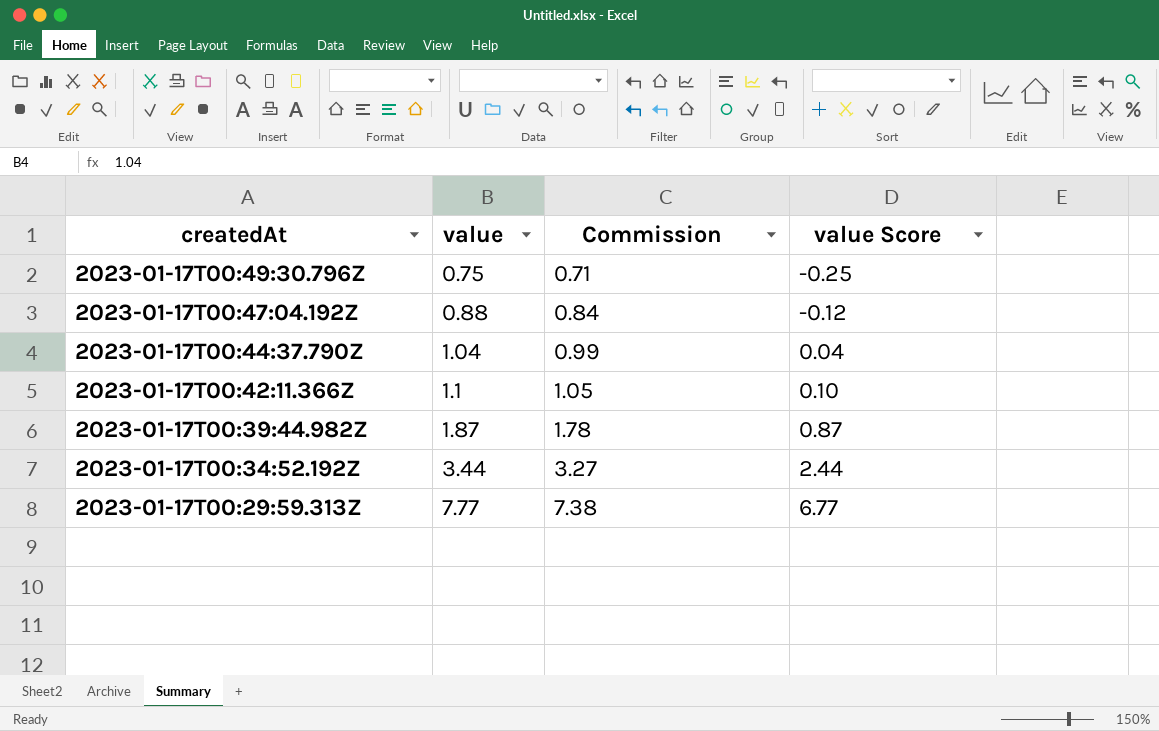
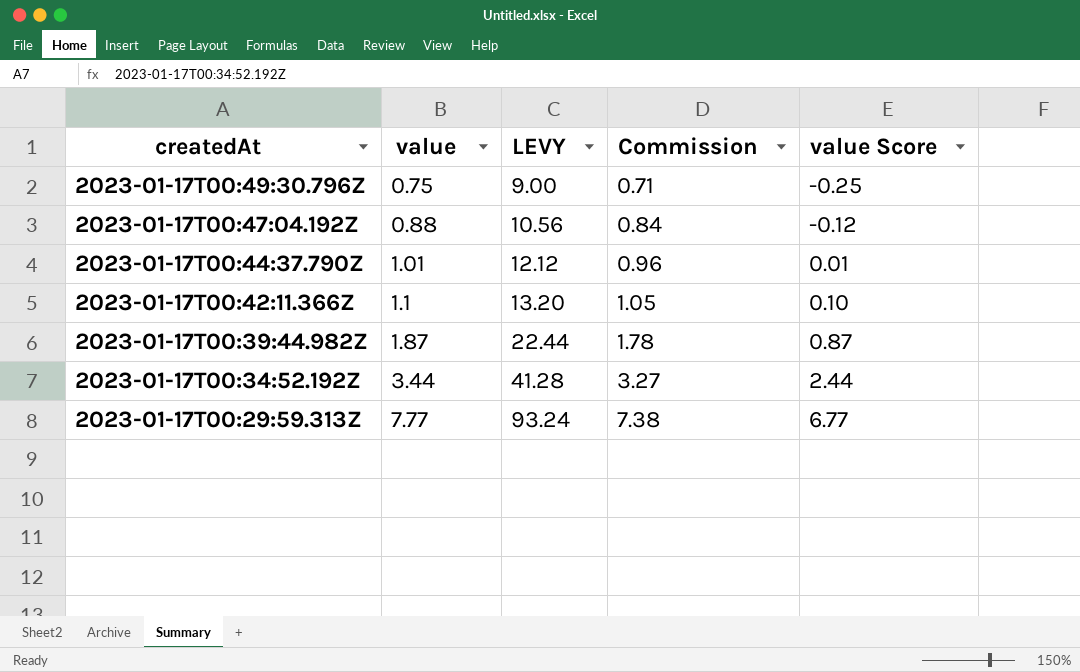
column LEVY | formula: none -> [value] * 12
2023-01-17T00:44:37.790Z | value: 1.04 -> 1.01
2023-01-17T00:44:37.790Z | Commission: 0.99 -> 0.96
2023-01-17T00:44:37.790Z | value Score: 0.04 -> 0.01

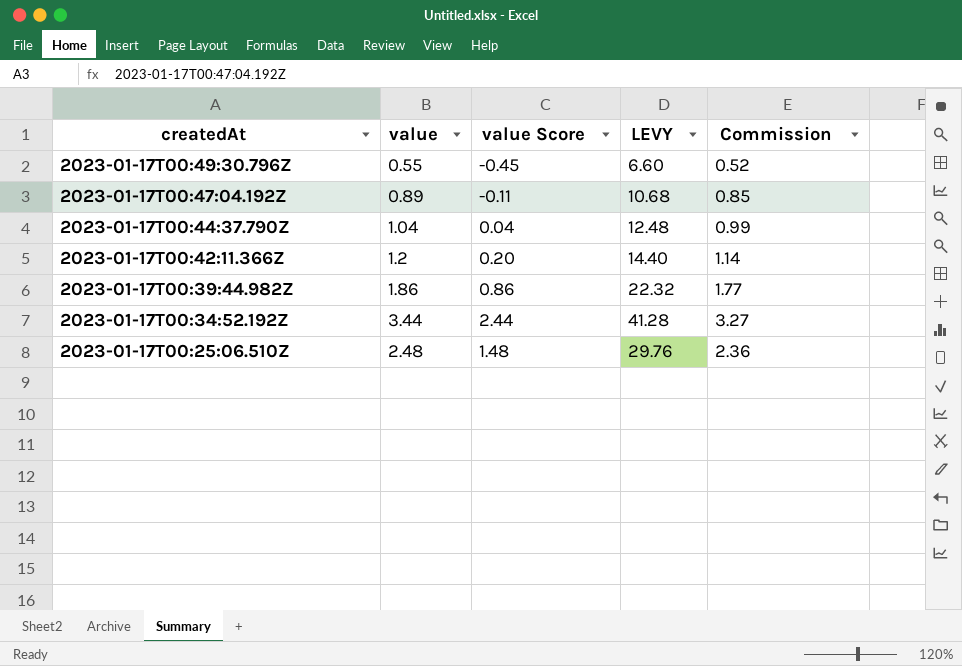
column value Score | position: 5 -> 3
row 2023-01-17T00:29:59.313Z: 7.77 | 93.24 | 7.38 | 6.77 -> none
2023-01-17T00:49:30.796Z | value: 0.75 -> 0.55
2023-01-17T00:49:30.796Z | value Score: -0.25 -> -0.45
2023-01-17T00:49:30.796Z | LEVY: 9.00 -> 6.60
2023-01-17T00:49:30.796Z | Commission: 0.71 -> 0.52
2023-01-17T00:47:04.192Z | value: 0.88 -> 0.89
2023-01-17T00:47:04.192Z | value Score: -0.12 -> -0.11
2023-01-17T00:47:04.192Z | LEVY: 10.56 -> 10.68
2023-01-17T00:47:04.192Z | Commission: 0.84 -> 0.85
2023-01-17T00:44:37.790Z | value: 1.01 -> 1.04
2023-01-17T00:44:37.790Z | value Score: 0.01 -> 0.04
2023-01-17T00:44:37.790Z | LEVY: 12.12 -> 12.48
2023-01-17T00:44:37.790Z | Commission: 0.96 -> 0.99
2023-01-17T00:42:11.366Z | value: 1.1 -> 1.2
2023-01-17T00:42:11.366Z | value Score: 0.10 -> 0.20
2023-01-17T00:42:11.366Z | LEVY: 13.20 -> 14.40
2023-01-17T00:42:11.366Z | Commission: 1.05 -> 1.14
2023-01-17T00:39:44.982Z | value: 1.87 -> 1.86
2023-01-17T00:39:44.982Z | value Score: 0.87 -> 0.86
2023-01-17T00:39:44.982Z | LEVY: 22.44 -> 22.32
2023-01-17T00:39:44.982Z | Commission: 1.78 -> 1.77
row 2023-01-17T00:25:06.510Z: none -> 2.48 | 1.48 | 29.76 | 2.36

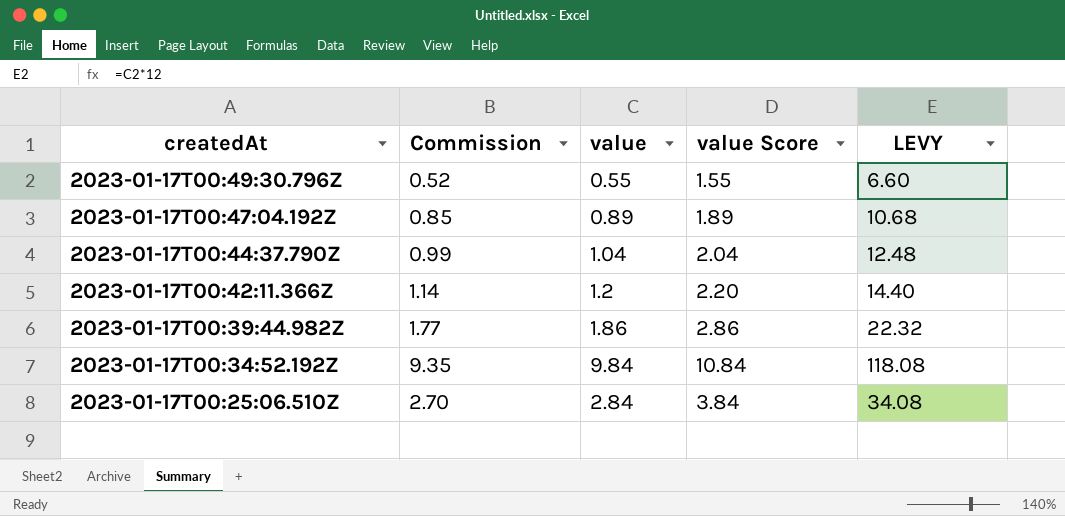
column Commission | position: 5 -> 2
column value Score | formula: [value] - 1 -> [value] + 1
2023-01-17T00:34:52.192Z | Commission: 3.27 -> 9.35
2023-01-17T00:34:52.192Z | value: 3.44 -> 9.84
2023-01-17T00:34:52.192Z | LEVY: 41.28 -> 118.08
2023-01-17T00:25:06.510Z | Commission: 2.36 -> 2.70
2023-01-17T00:25:06.510Z | value: 2.48 -> 2.84
2023-01-17T00:25:06.510Z | LEVY: 29.76 -> 34.08

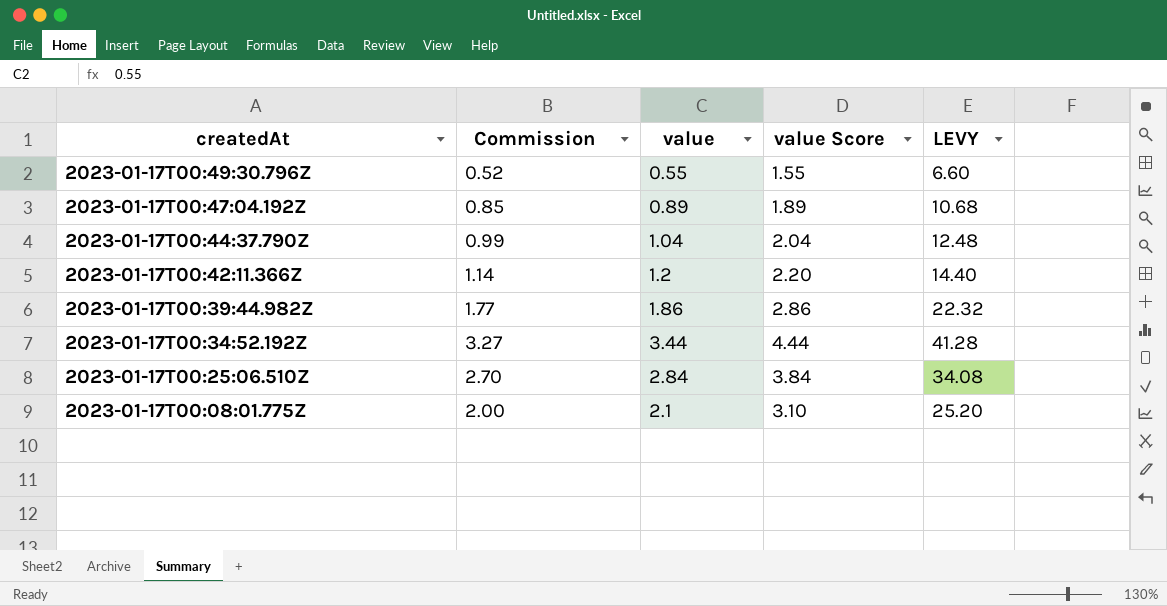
2023-01-17T00:34:52.192Z | Commission: 9.35 -> 3.27
2023-01-17T00:34:52.192Z | value: 9.84 -> 3.44
2023-01-17T00:34:52.192Z | value Score: 10.84 -> 4.44
2023-01-17T00:34:52.192Z | LEVY: 118.08 -> 41.28
row 2023-01-17T00:08:01.775Z: none -> 2.00 | 2.1 | 3.10 | 25.20

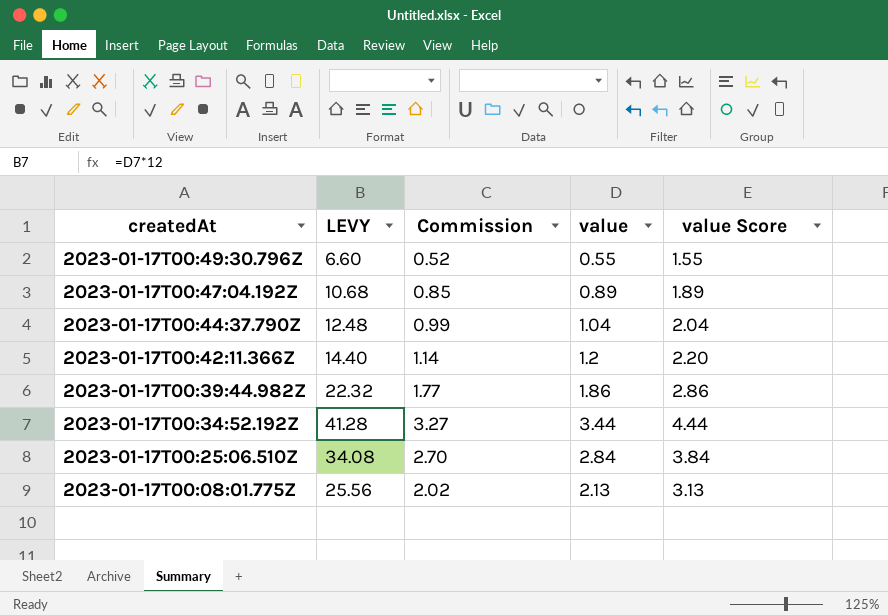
column LEVY | position: 5 -> 2
2023-01-17T00:08:01.775Z | LEVY: 25.20 -> 25.56
2023-01-17T00:08:01.775Z | Commission: 2.00 -> 2.02
2023-01-17T00:08:01.775Z | value: 2.1 -> 2.13
2023-01-17T00:08:01.775Z | value Score: 3.10 -> 3.13

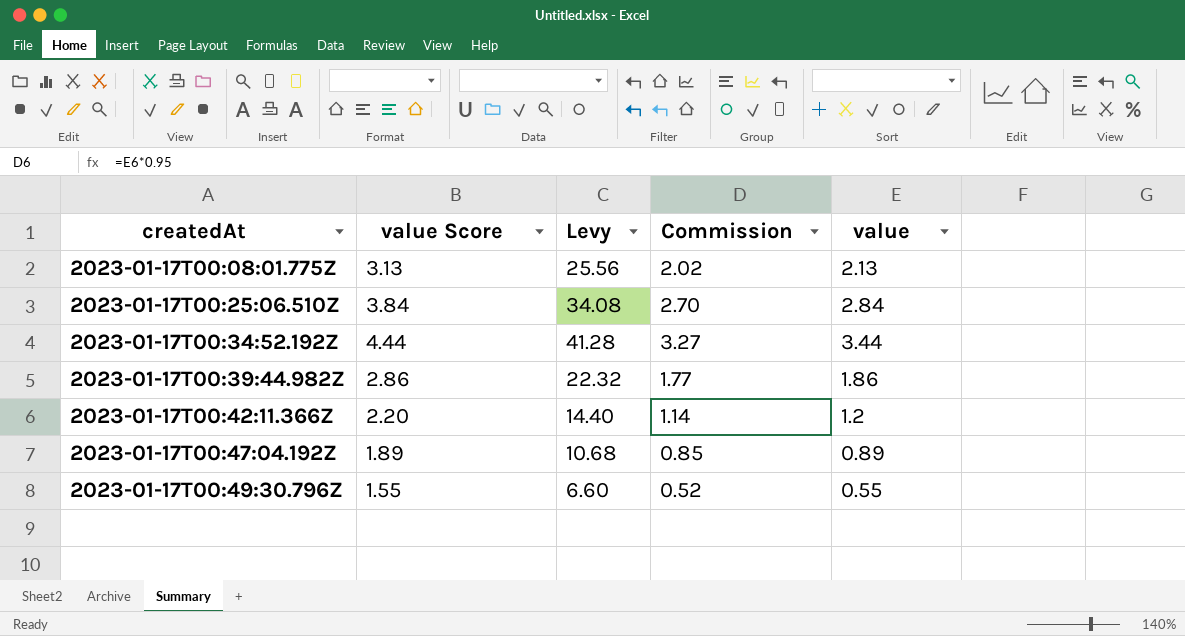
row order: createdAt descending -> createdAt ascending
column value Score | position: 5 -> 2
column name: LEVY -> Levy
row 2023-01-17T00:44:37.790Z: 12.48 | 0.99 | 1.04 | 2.04 -> none

